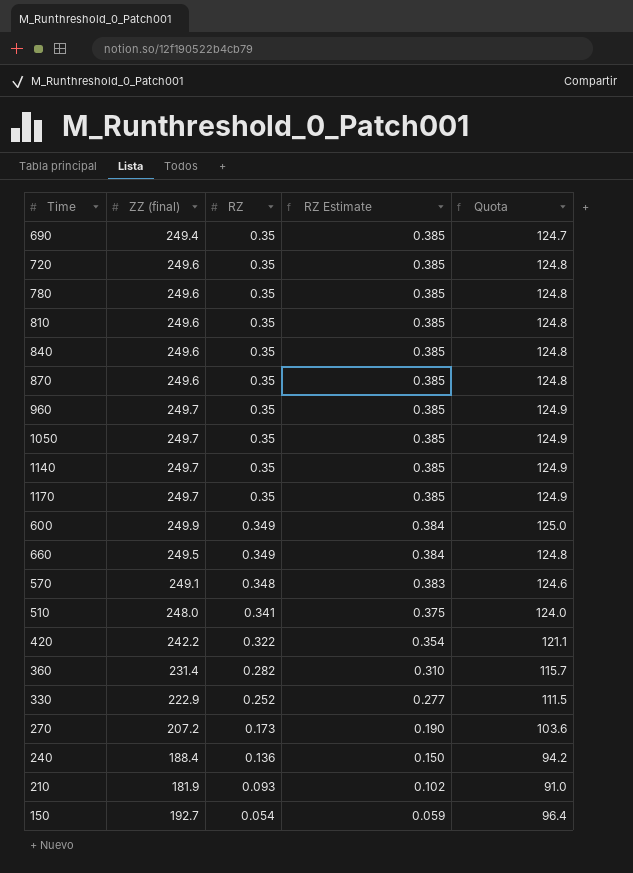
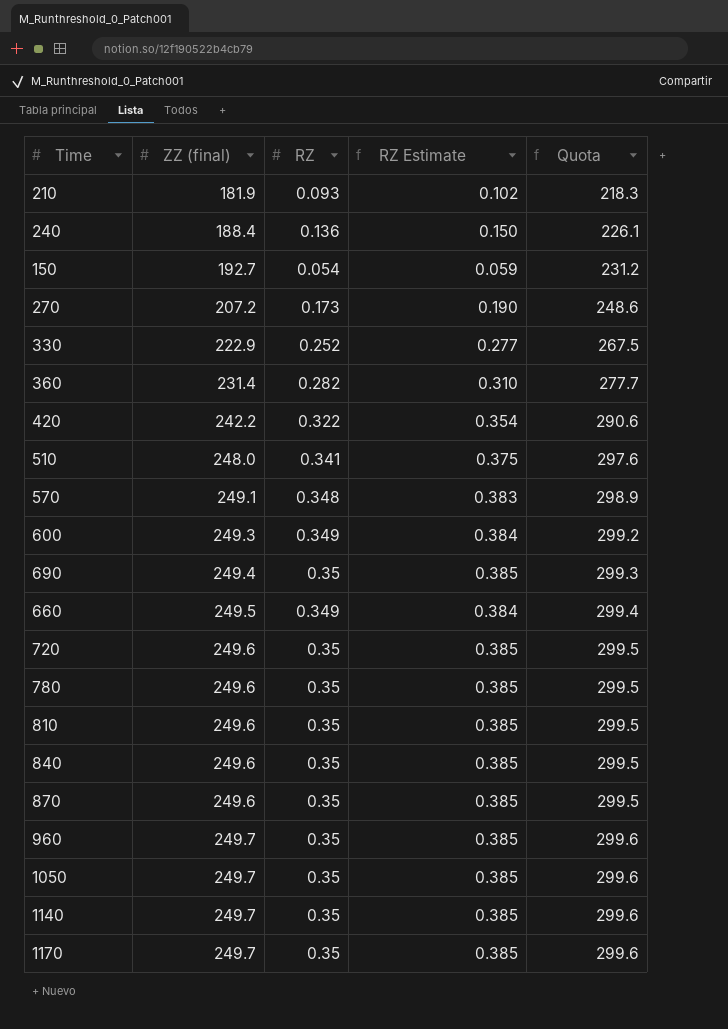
row order: RZ descending -> ZZ (final) ascending
column Quota | formula: [ZZ (final)] * 0.5 -> [ZZ (final)] * 1.2
600 | ZZ (final): 249.9 -> 249.3

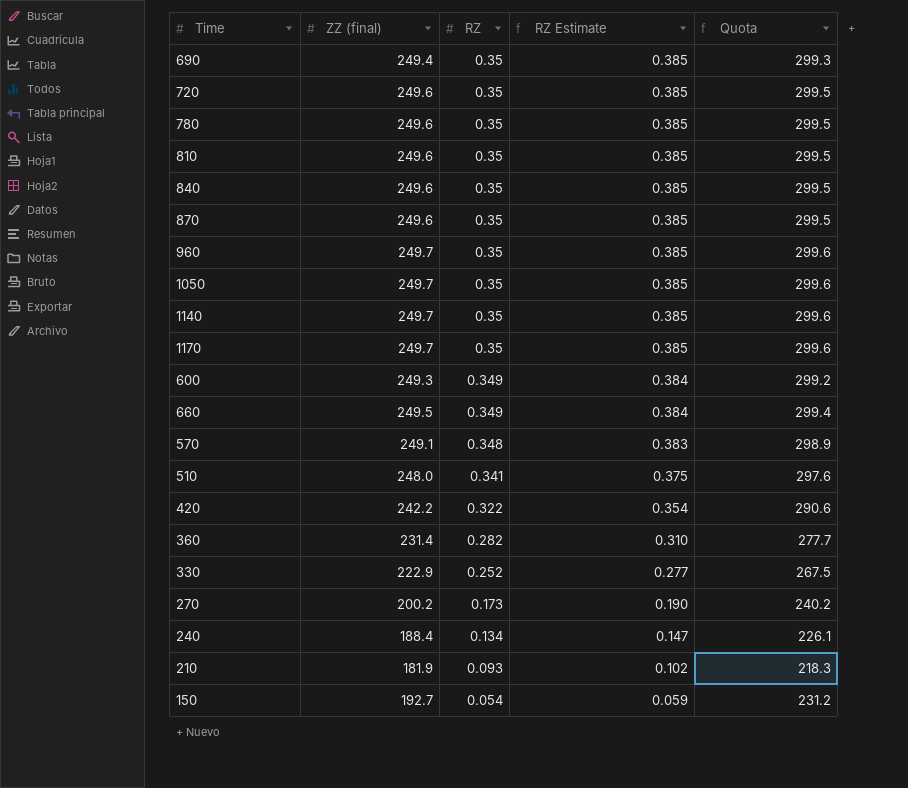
row order: ZZ (final) ascending -> RZ descending
270 | ZZ (final): 207.2 -> 200.2
270 | Quota: 248.6 -> 240.2
240 | RZ: 0.136 -> 0.134
240 | RZ Estimate: 0.150 -> 0.147

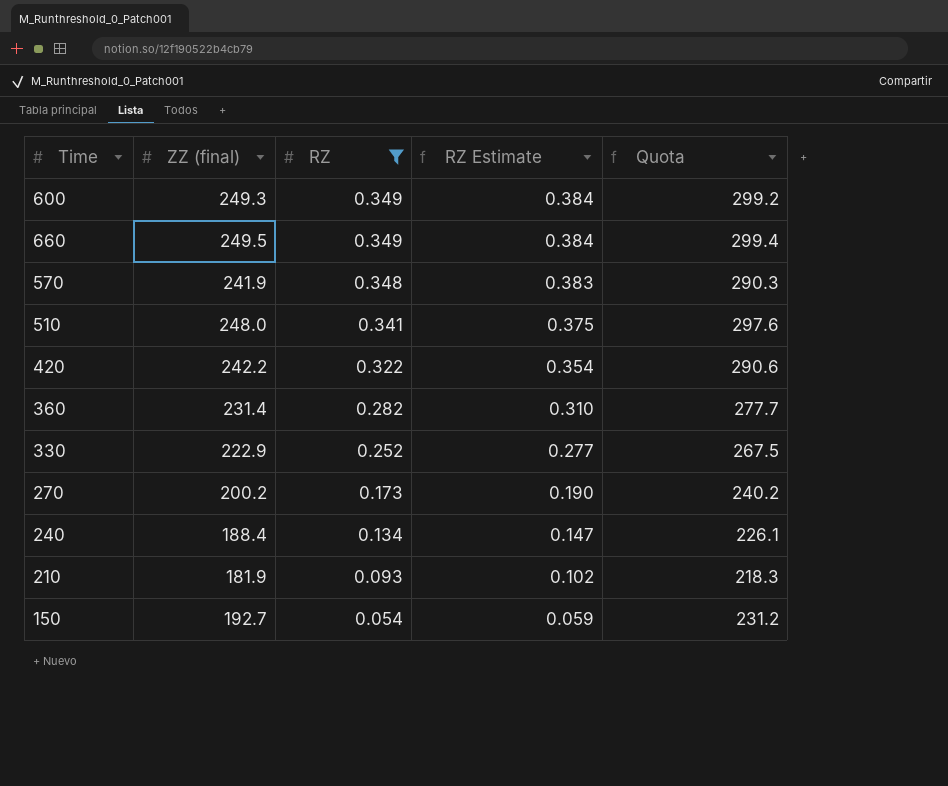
filter: none -> RZ != 0.35
570 | ZZ (final): 249.1 -> 241.9
570 | Quota: 298.9 -> 290.3

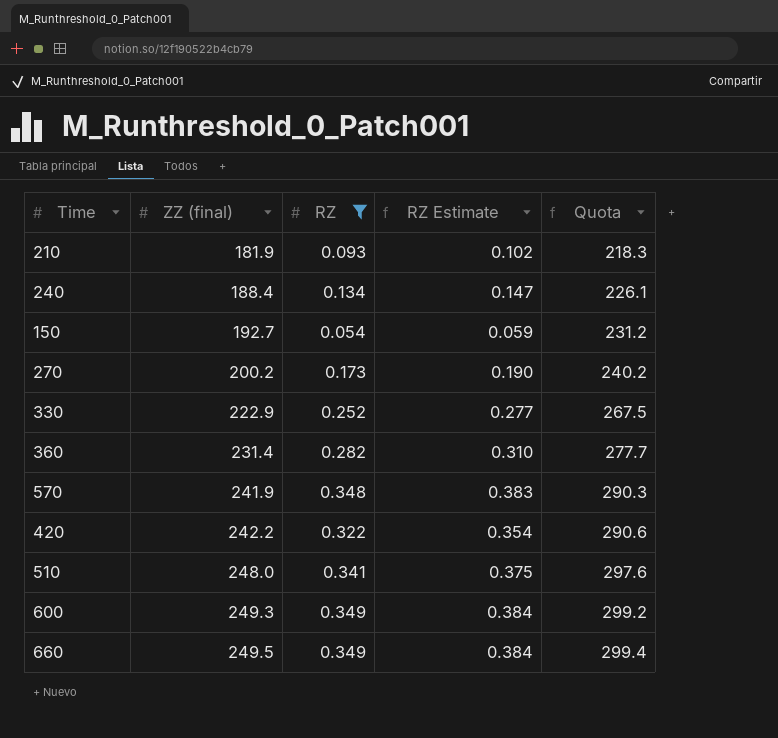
row order: RZ descending -> ZZ (final) ascending

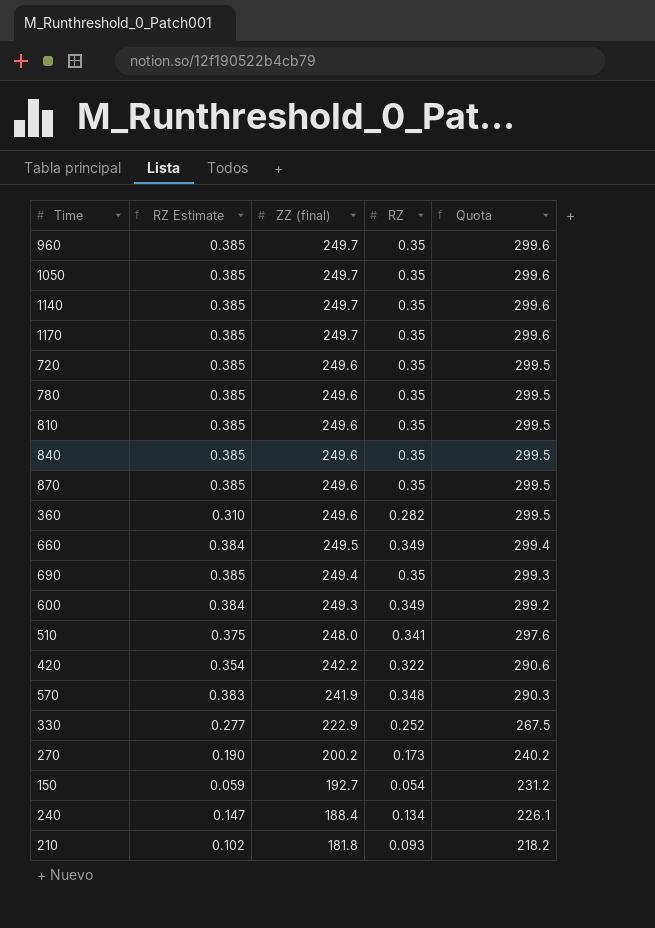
filter: RZ != 0.35 -> none
row order: ZZ (final) ascending -> ZZ (final) descending
column RZ Estimate | position: 4 -> 2
360 | ZZ (final): 231.4 -> 249.6
360 | Quota: 277.7 -> 299.5
210 | ZZ (final): 181.9 -> 181.8
210 | Quota: 218.3 -> 218.2

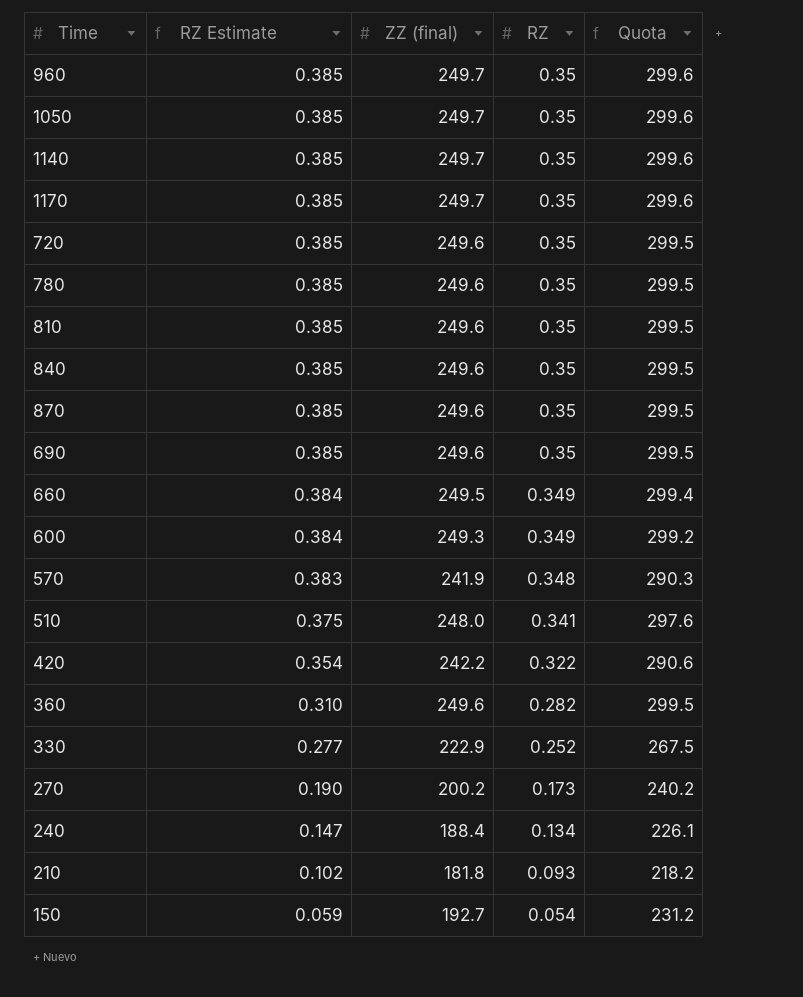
row order: ZZ (final) descending -> RZ Estimate descending
690 | ZZ (final): 249.4 -> 249.6
690 | Quota: 299.3 -> 299.5

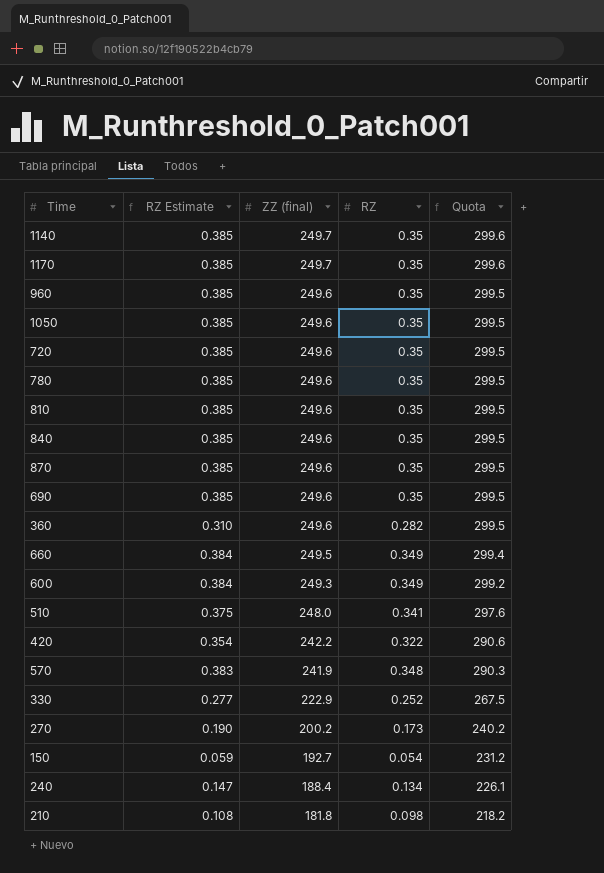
row order: RZ Estimate descending -> ZZ (final) descending
960 | ZZ (final): 249.7 -> 249.6
960 | Quota: 299.6 -> 299.5
1050 | ZZ (final): 249.7 -> 249.6
1050 | Quota: 299.6 -> 299.5
210 | RZ Estimate: 0.102 -> 0.108
210 | RZ: 0.093 -> 0.098

